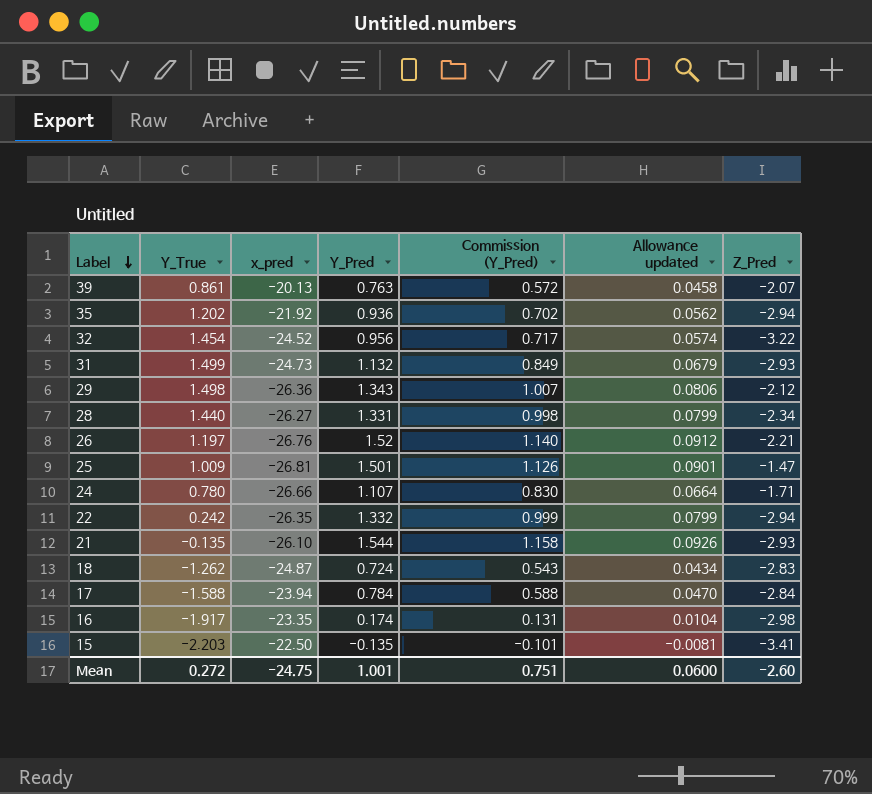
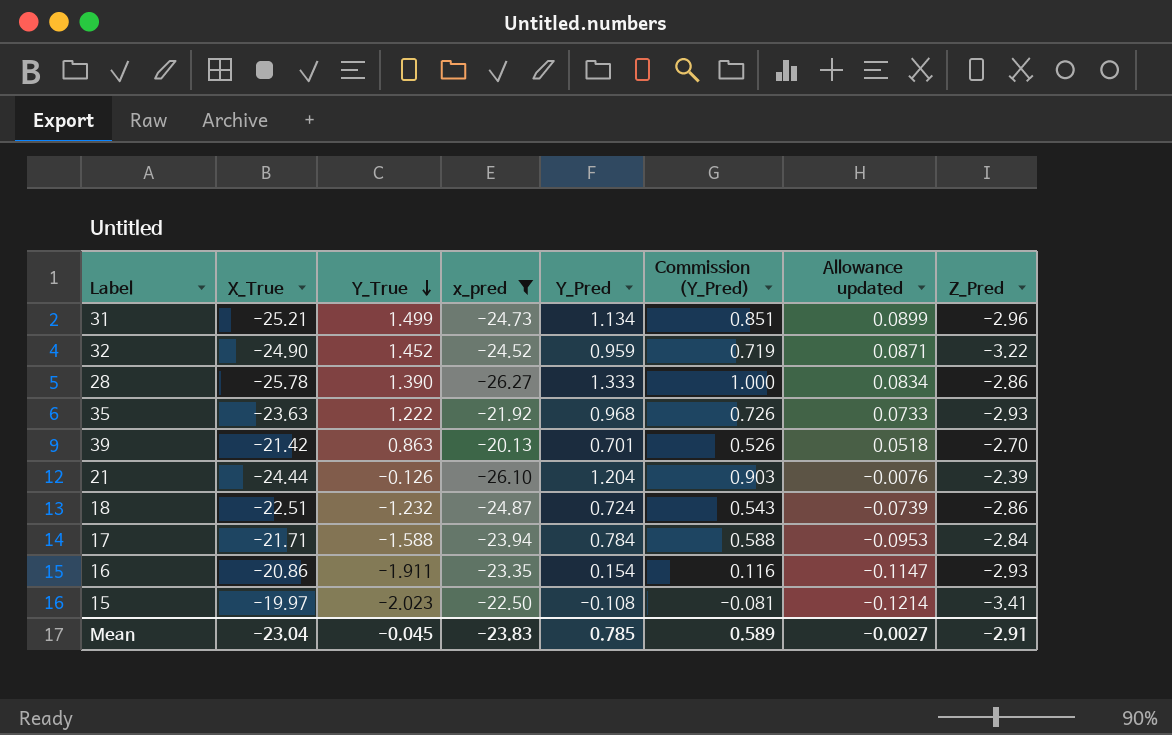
filter: none -> x_pred >= -26.27
row order: Label descending -> Y_True descending
column X_True | position: none -> 2
column Allowance updated | formula: [Y_Pred] * 0.06 -> [Y_True] * 0.06
31 | Y_Pred: 1.132 -> 1.134
31 | Commission (Y_Pred): 0.849 -> 0.851
31 | Z_Pred: -2.93 -> -2.96
32 | Y_True: 1.454 -> 1.452
32 | Y_Pred: 0.956 -> 0.959
32 | Commission (Y_Pred): 0.717 -> 0.719
28 | Y_True: 1.440 -> 1.390
28 | Y_Pred: 1.331 -> 1.333
28 | Commission (Y_Pred): 0.998 -> 1.000
28 | Z_Pred: -2.34 -> -2.86
35 | Y_True: 1.202 -> 1.222
35 | Y_Pred: 0.936 -> 0.968
35 | Commission (Y_Pred): 0.702 -> 0.726
35 | Z_Pred: -2.94 -> -2.93
39 | Y_True: 0.861 -> 0.863
39 | Y_Pred: 0.763 -> 0.701
39 | Commission (Y_Pred): 0.572 -> 0.526
39 | Z_Pred: -2.07 -> -2.70
21 | Y_True: -0.135 -> -0.126
21 | Y_Pred: 1.544 -> 1.204
21 | Commission (Y_Pred): 1.158 -> 0.903
21 | Z_Pred: -2.93 -> -2.39
18 | Y_True: -1.262 -> -1.232
18 | Z_Pred: -2.83 -> -2.86
16 | Y_True: -1.917 -> -1.911
16 | Y_Pred: 0.174 -> 0.154
16 | Commission (Y_Pred): 0.131 -> 0.116
16 | Z_Pred: -2.98 -> -2.93
15 | Y_True: -2.203 -> -2.023
15 | Y_Pred: -0.135 -> -0.108
15 | Commission (Y_Pred): -0.101 -> -0.081
Mean | Y_True: 0.272 -> -0.045
Mean | x_pred: -24.75 -> -23.83
Mean | Y_Pred: 1.001 -> 0.785
Mean | Commission (Y_Pred): 0.751 -> 0.589
Mean | Allowance updated: 0.0600 -> -0.0027
Mean | Z_Pred: -2.60 -> -2.91

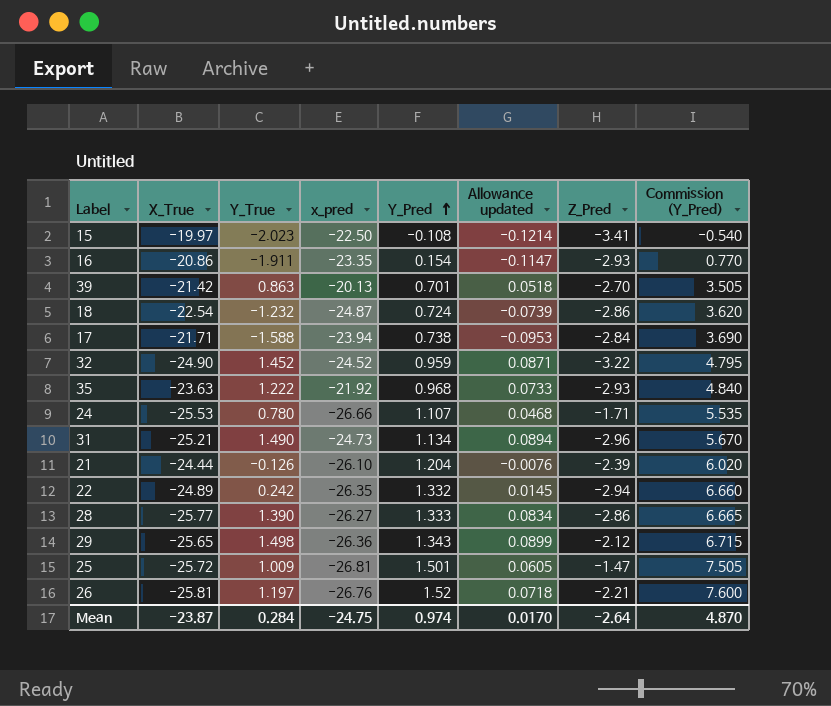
filter: x_pred >= -26.27 -> none
row order: Y_True descending -> Y_Pred ascending
column Commission (Y_Pred) | formula: [Y_Pred] * 0.75 -> [Y_Pred] * 5
column Commission (Y_Pred) | position: 6 -> 8
18 | X_True: -22.51 -> -22.54
17 | Y_Pred: 0.784 -> 0.738
31 | Y_True: 1.499 -> 1.490
31 | Allowance updated: 0.0899 -> 0.0894
28 | X_True: -25.78 -> -25.77
Mean | X_True: -23.04 -> -23.87
Mean | Y_True: -0.045 -> 0.284
Mean | x_pred: -23.83 -> -24.75
Mean | Y_Pred: 0.785 -> 0.974
Mean | Allowance updated: -0.0027 -> 0.0170
Mean | Z_Pred: -2.91 -> -2.64
Mean | Commission (Y_Pred): 0.589 -> 4.870

